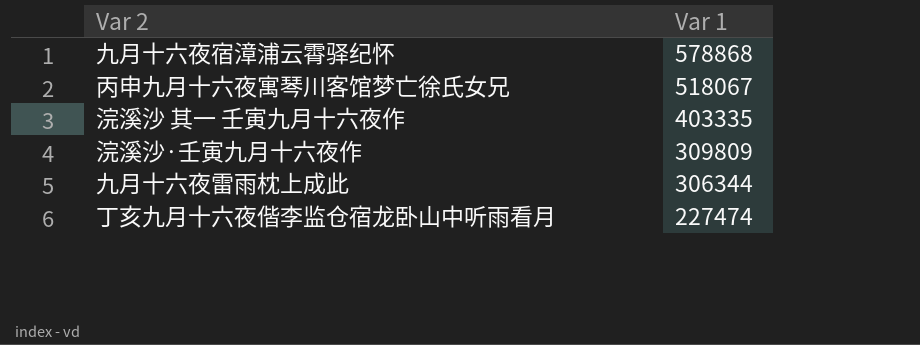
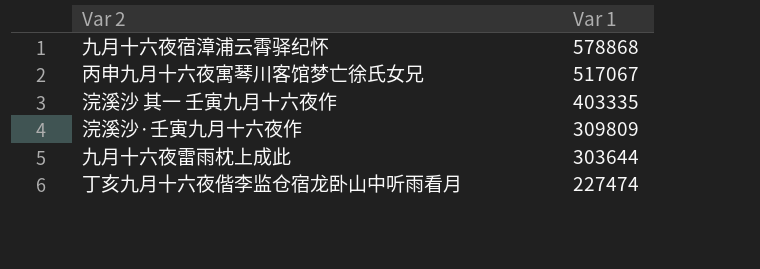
丙申九月十六夜寓琴川客馆梦亡徐氏女兄 | Var 1: 518067 -> 517067
九月十六夜雷雨枕上成此 | Var 1: 306344 -> 303644

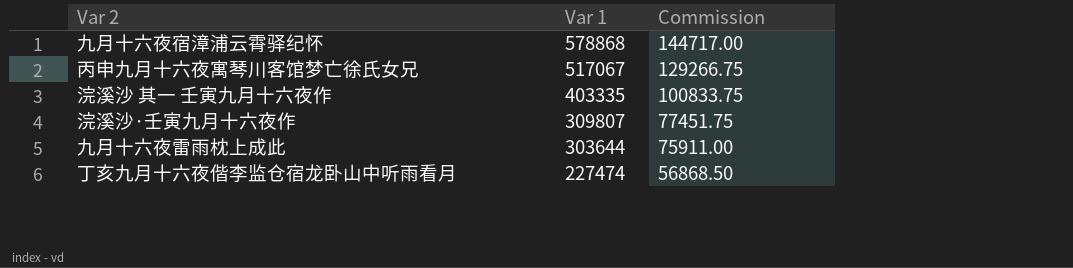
column Commission | formula: none -> [Var 1] * 0.25
浣溪沙·壬寅九月十六夜作 | Var 1: 309809 -> 309807

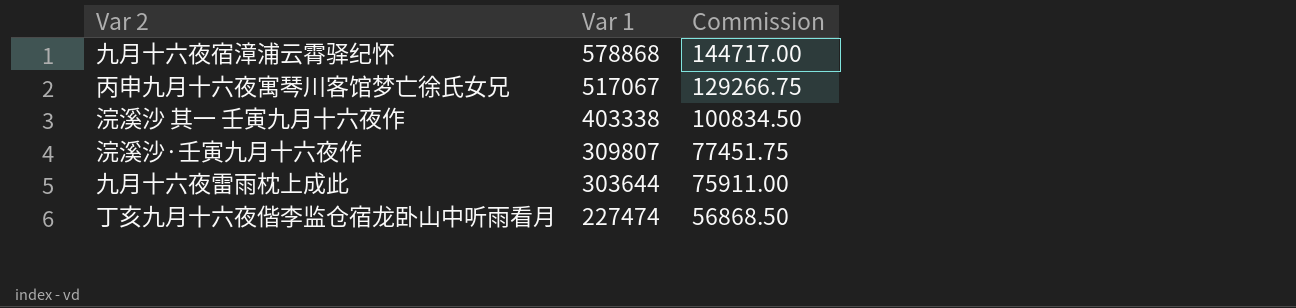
浣溪沙 其一 壬寅九月十六夜作 | Var 1: 403335 -> 403338
浣溪沙 其一 壬寅九月十六夜作 | Commission: 100833.75 -> 100834.50

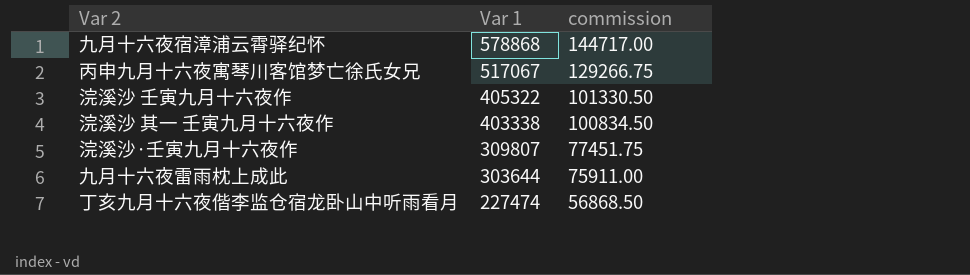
column name: Commission -> commission
row 浣溪沙 壬寅九月十六夜作: none -> 405322 | 101330.50

